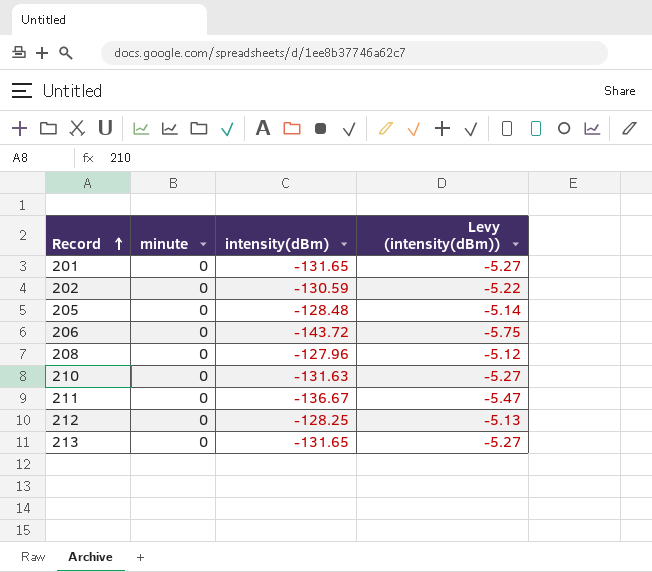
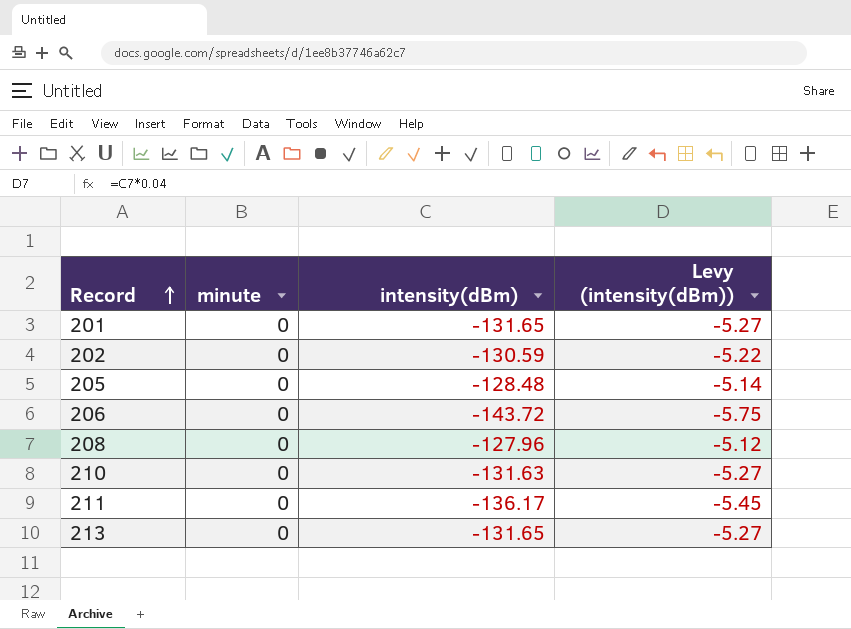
row 212: 0 | -128.25 | -5.13 -> none
211 | intensity(dBm): -136.67 -> -136.17
211 | Levy (intensity(dBm)): -5.47 -> -5.45

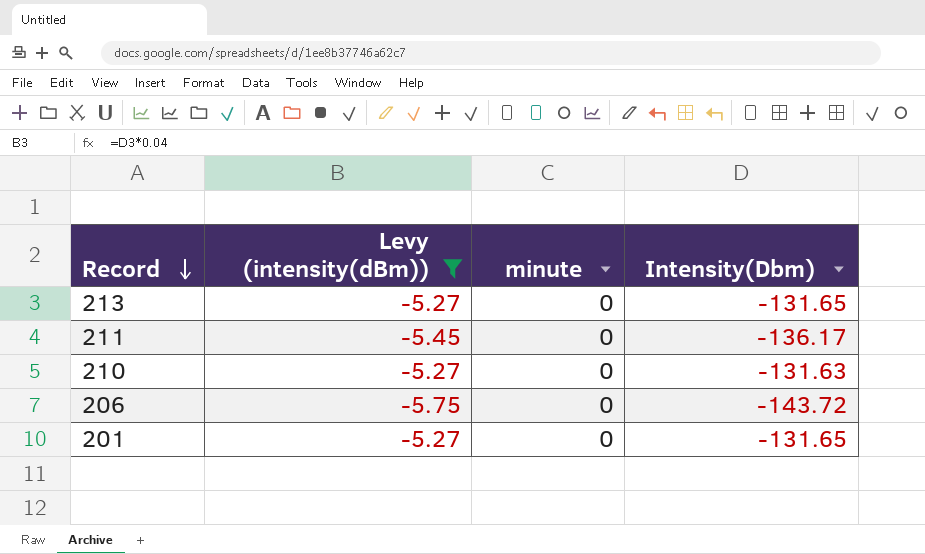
filter: none -> Levy (intensity(dBm)) <= -5.27
row order: Record ascending -> Record descending
column Levy (intensity(dBm)) | position: 4 -> 2
column name: intensity(dBm) -> Intensity(Dbm)

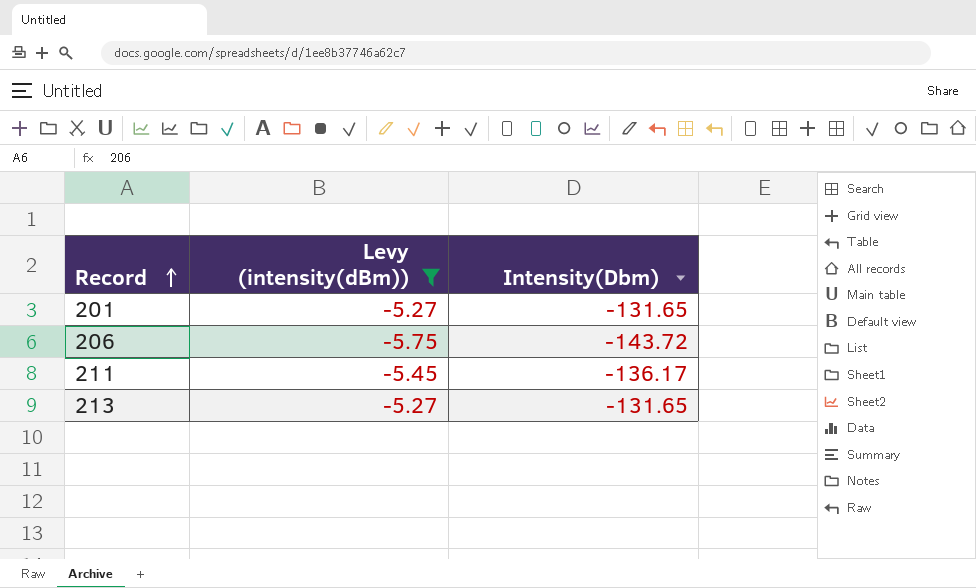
row order: Record descending -> Record ascending
column minute | position: 3 -> none
row 210: -5.27 | 0 | -131.63 -> none

